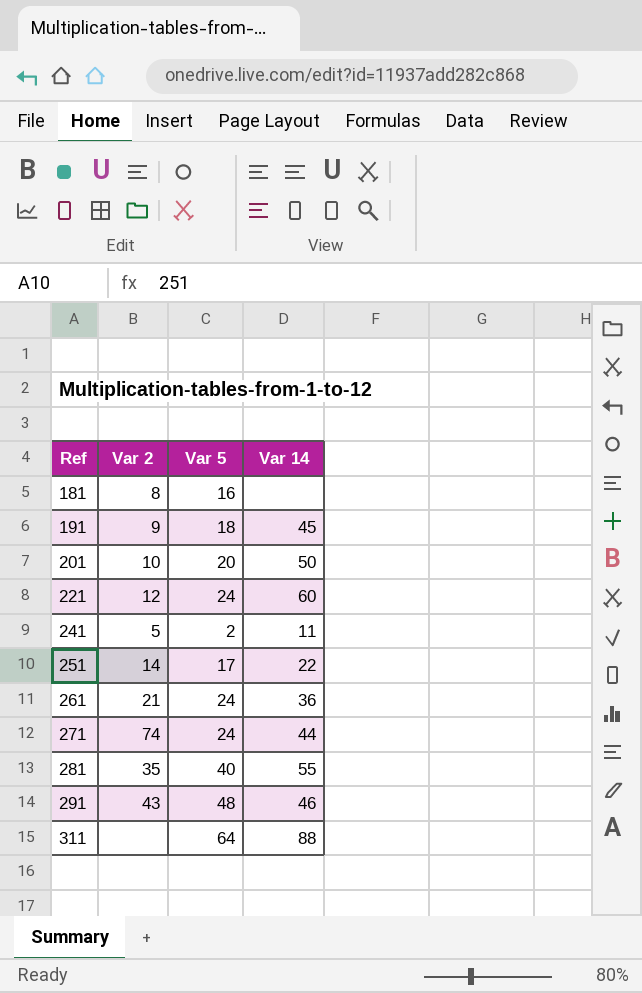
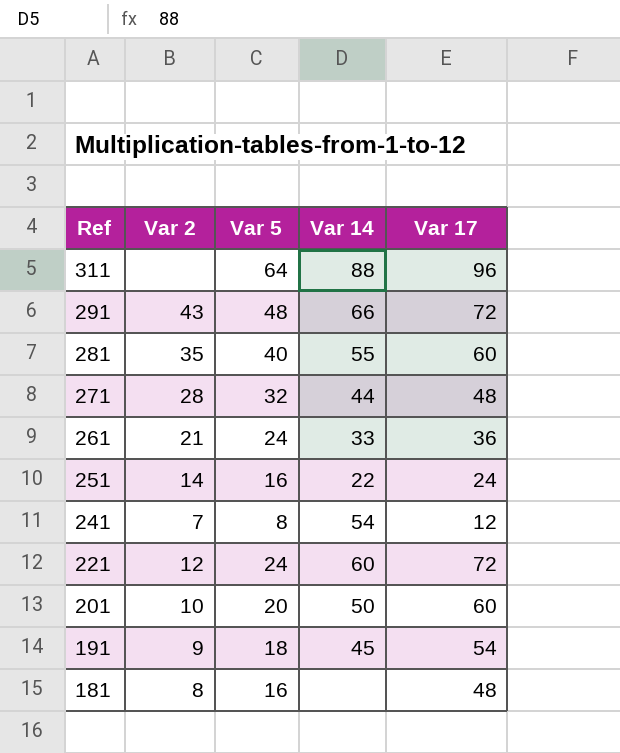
row order: Ref ascending -> Ref descending
column Var 17 | position: none -> 5
291 | Var 14: 46 -> 66
271 | Var 2: 74 -> 28
271 | Var 5: 24 -> 32
261 | Var 14: 36 -> 33
251 | Var 5: 17 -> 16
241 | Var 2: 5 -> 7
241 | Var 5: 2 -> 8
241 | Var 14: 11 -> 54

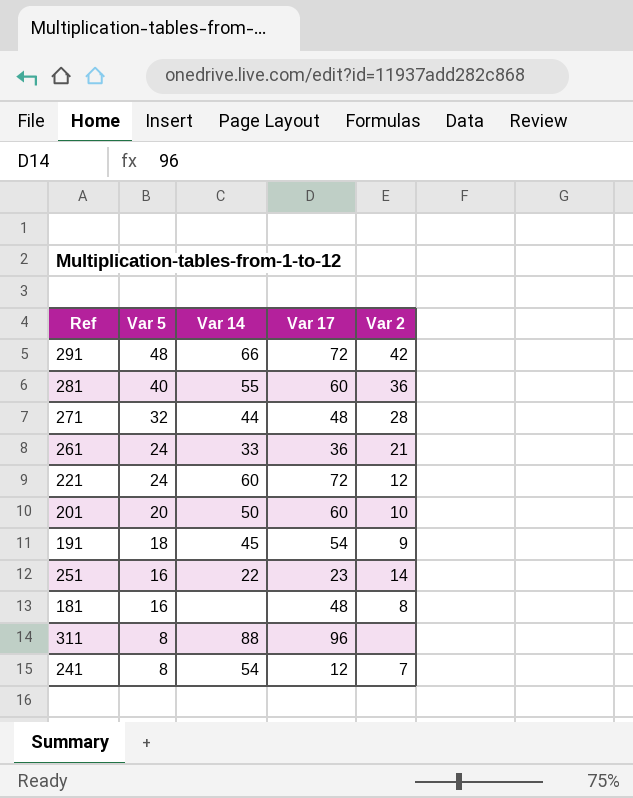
row order: Ref descending -> Var 5 descending
column Var 2 | position: 2 -> 5
291 | Var 2: 43 -> 42
281 | Var 2: 35 -> 36
251 | Var 17: 24 -> 23
311 | Var 5: 64 -> 8

